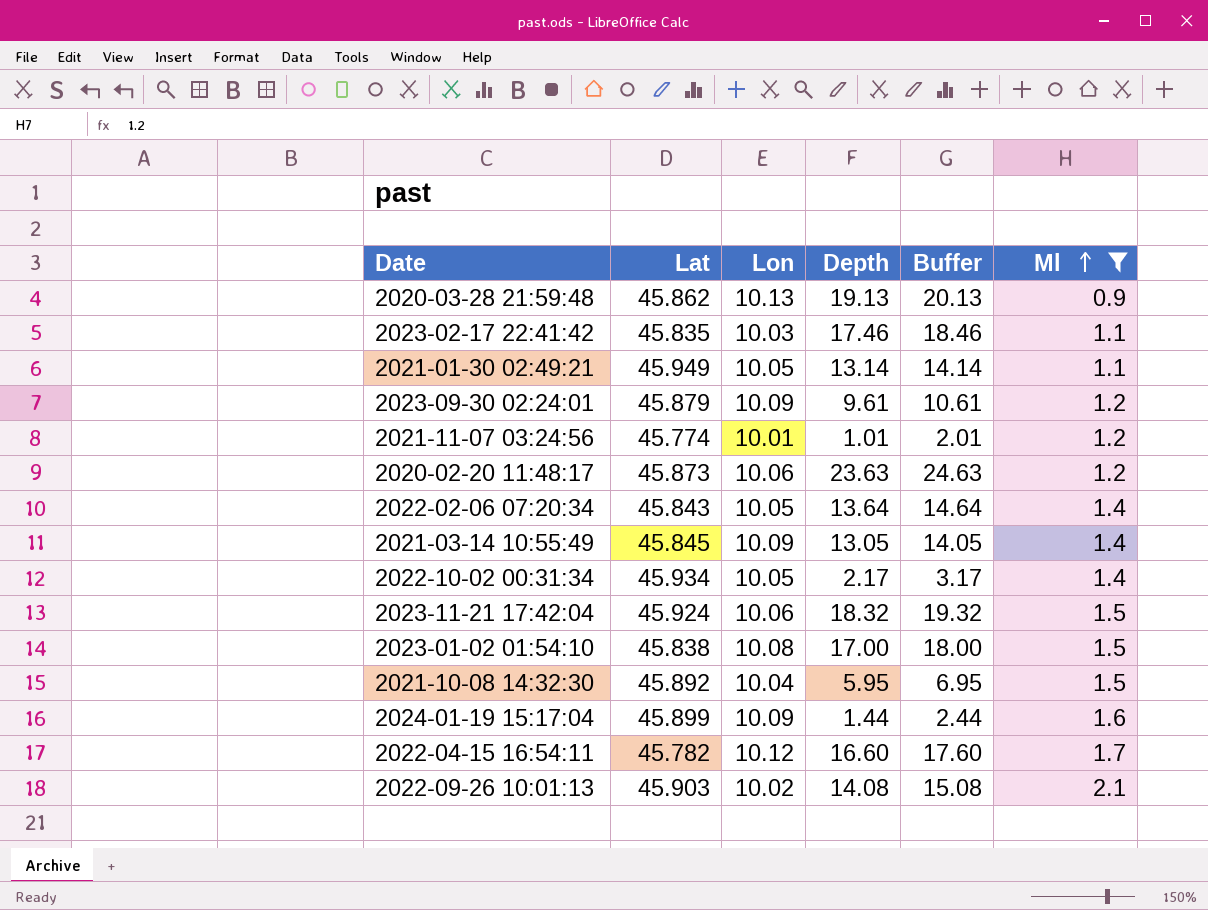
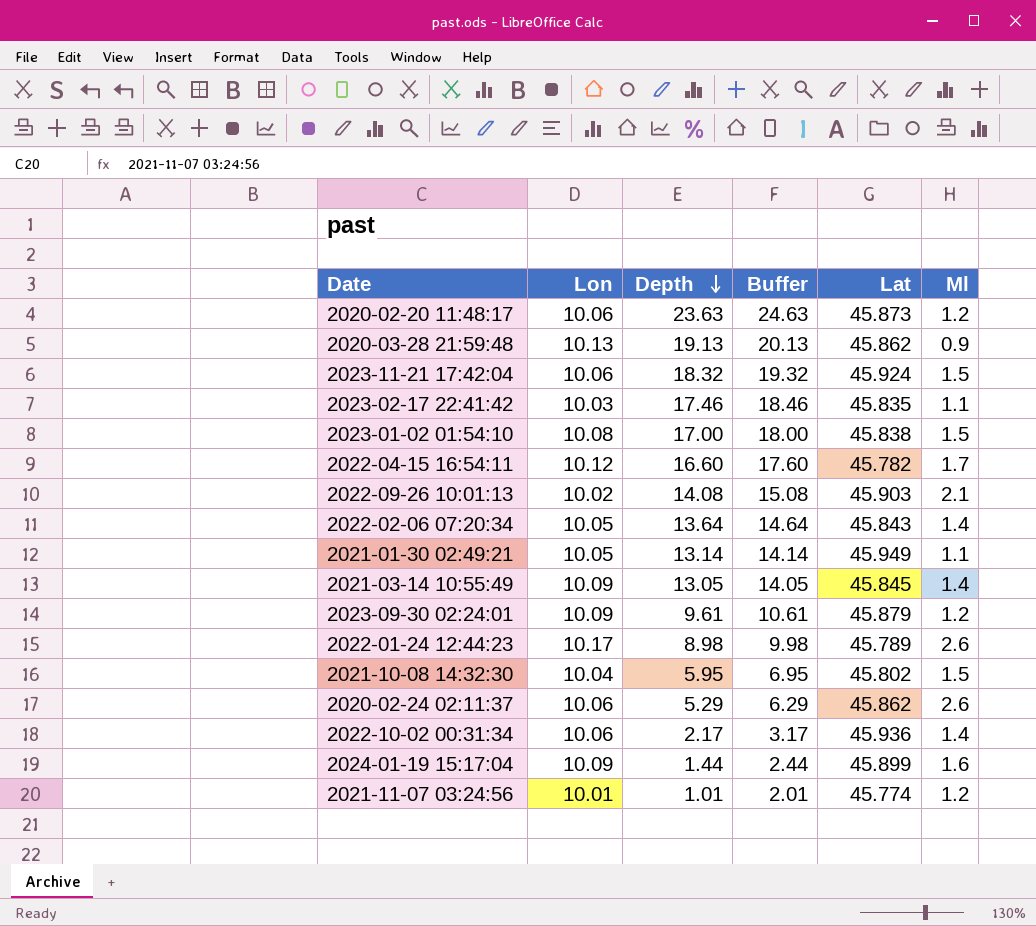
filter: Ml != 2.6 -> none
row order: Ml ascending -> Depth descending
column Lat | position: 2 -> 5
2021-10-08 14:32:30 | Lat: 45.892 -> 45.802
2022-10-02 00:31:34 | Lon: 10.05 -> 10.06
2022-10-02 00:31:34 | Lat: 45.934 -> 45.936

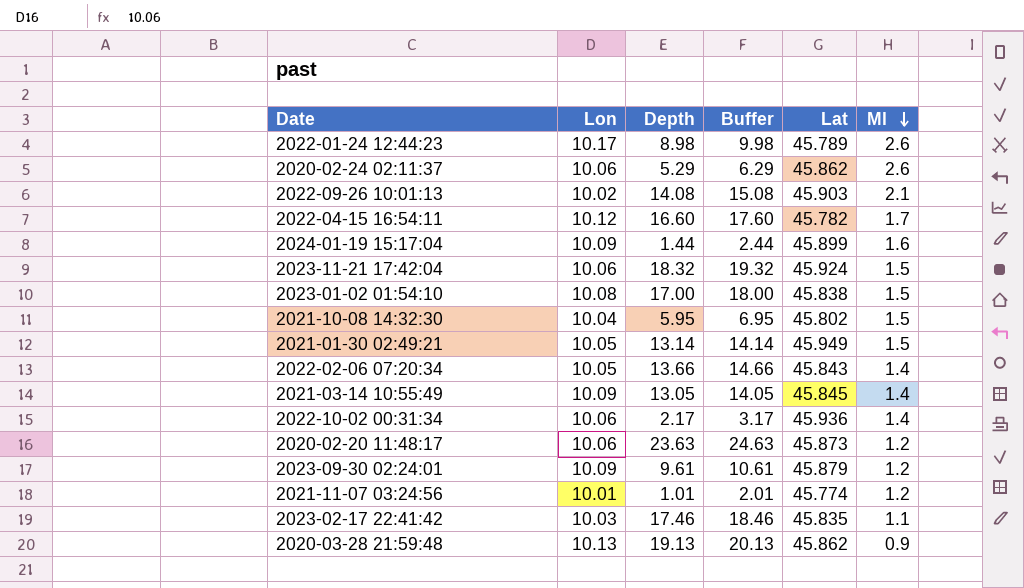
row order: Depth descending -> Ml descending
2021-01-30 02:49:21 | Ml: 1.1 -> 1.5
2022-02-06 07:20:34 | Depth: 13.64 -> 13.66
2022-02-06 07:20:34 | Buffer: 14.64 -> 14.66

